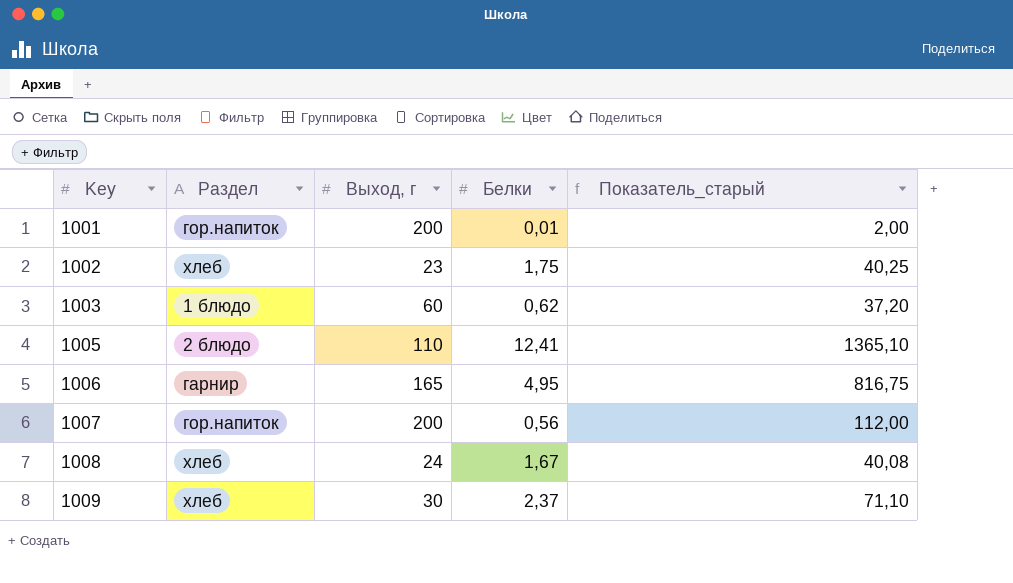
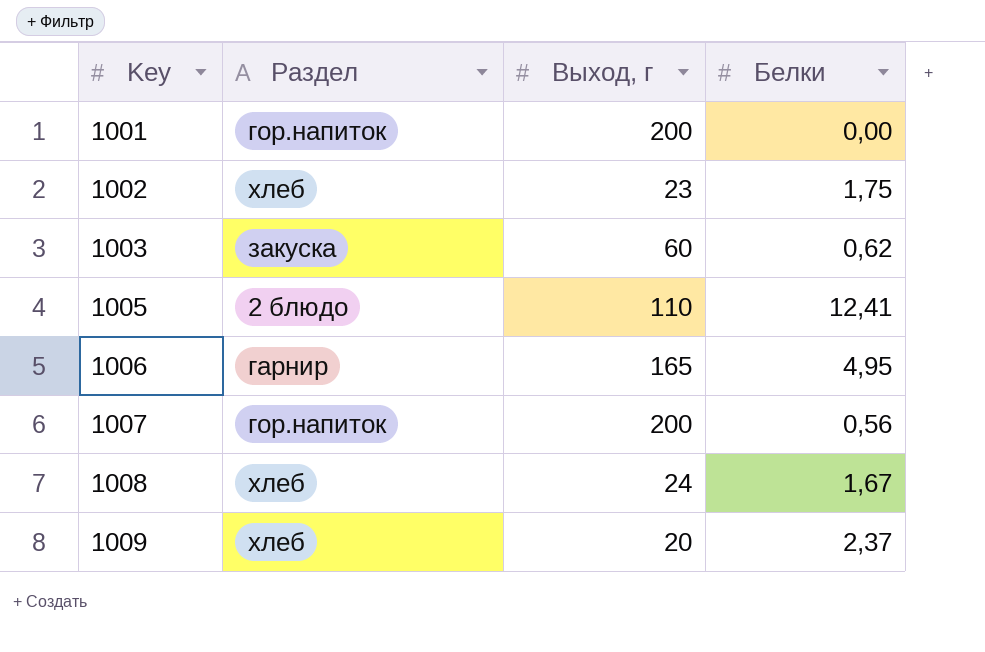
column Показатель_старый | formula: [Выход, г] * [Белки] -> none
1001 | Белки: 0,01 -> 0,00
1003 | Раздел: 1 блюдо -> закуска
1009 | Выход, г: 30 -> 20

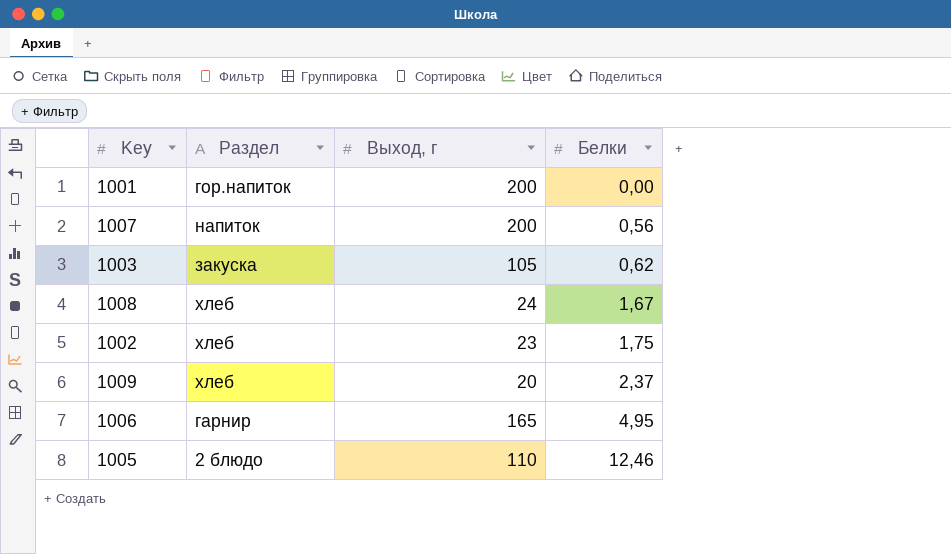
row order: Key ascending -> Белки ascending
1007 | Раздел: гор.напиток -> напиток
1003 | Выход, г: 60 -> 105
1005 | Белки: 12,41 -> 12,46

